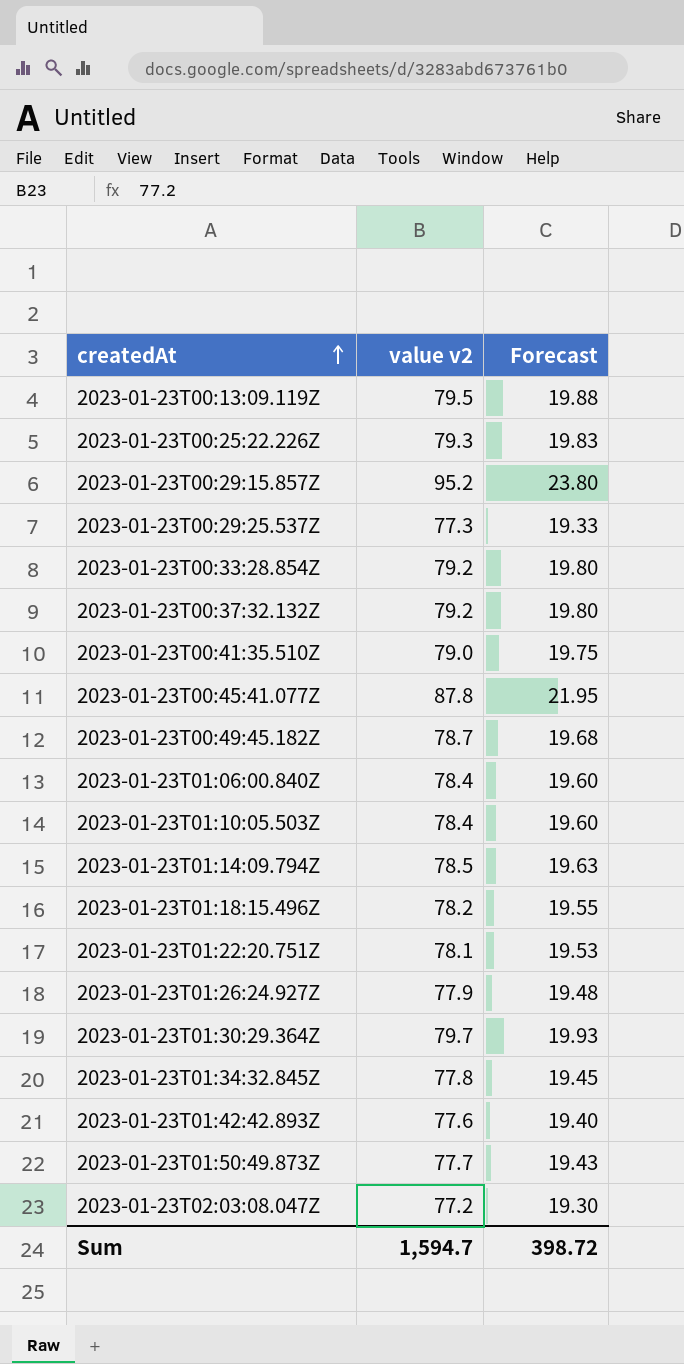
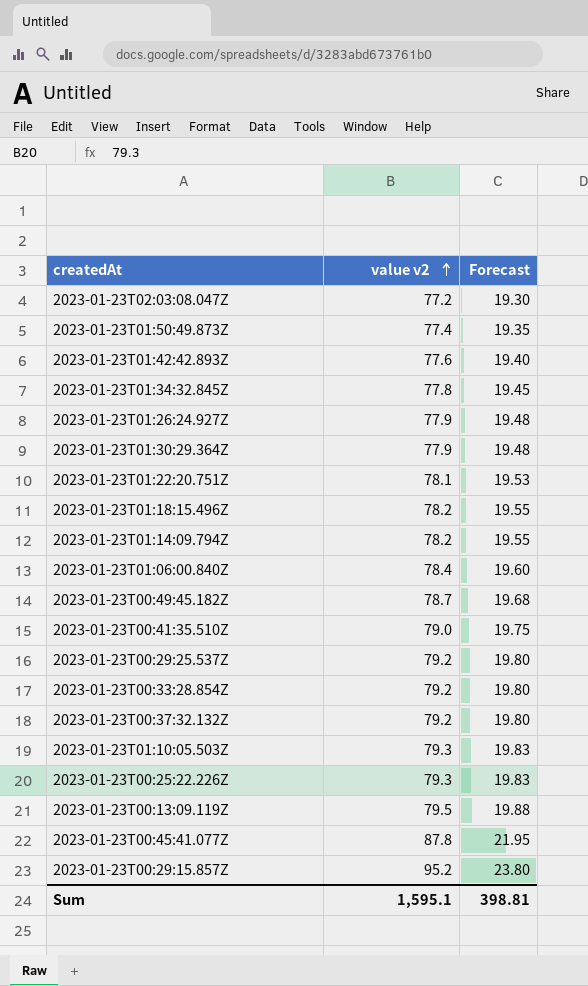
row order: createdAt ascending -> value v2 ascending
2023-01-23T01:50:49.873Z | value v2: 77.7 -> 77.4
2023-01-23T01:50:49.873Z | Forecast: 19.43 -> 19.35
2023-01-23T01:30:29.364Z | value v2: 79.7 -> 77.9
2023-01-23T01:30:29.364Z | Forecast: 19.93 -> 19.48
2023-01-23T01:14:09.794Z | value v2: 78.5 -> 78.2
2023-01-23T01:14:09.794Z | Forecast: 19.63 -> 19.55
2023-01-23T00:29:25.537Z | value v2: 77.3 -> 79.2
2023-01-23T00:29:25.537Z | Forecast: 19.33 -> 19.80
2023-01-23T01:10:05.503Z | value v2: 78.4 -> 79.3
2023-01-23T01:10:05.503Z | Forecast: 19.60 -> 19.83
Sum | value v2: 1,594.7 -> 1,595.1
Sum | Forecast: 398.72 -> 398.81

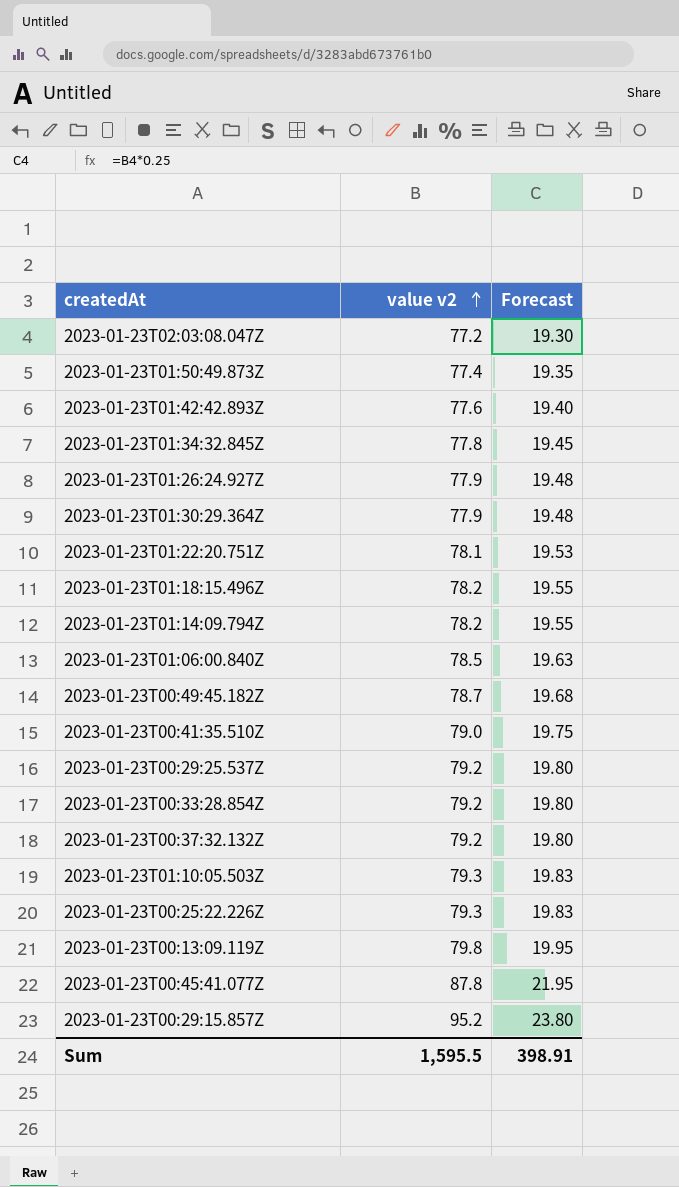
2023-01-23T01:06:00.840Z | value v2: 78.4 -> 78.5
2023-01-23T01:06:00.840Z | Forecast: 19.60 -> 19.63
2023-01-23T00:13:09.119Z | value v2: 79.5 -> 79.8
2023-01-23T00:13:09.119Z | Forecast: 19.88 -> 19.95
Sum | value v2: 1,595.1 -> 1,595.5
Sum | Forecast: 398.81 -> 398.91

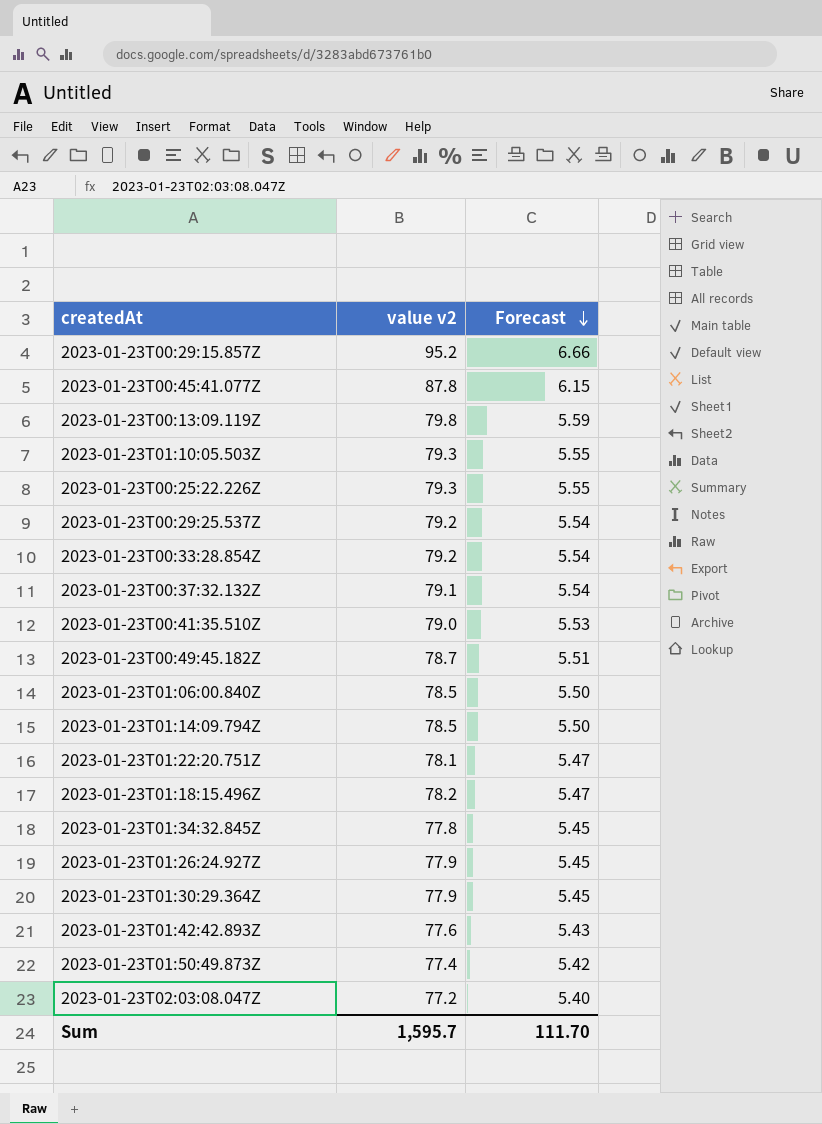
row order: value v2 ascending -> Forecast descending
column Forecast | formula: [value v2] * 0.25 -> [value v2] * 0.07
2023-01-23T00:37:32.132Z | value v2: 79.2 -> 79.1
2023-01-23T01:14:09.794Z | value v2: 78.2 -> 78.5
Sum | value v2: 1,595.5 -> 1,595.7
Sum | Forecast: 398.91 -> 111.70

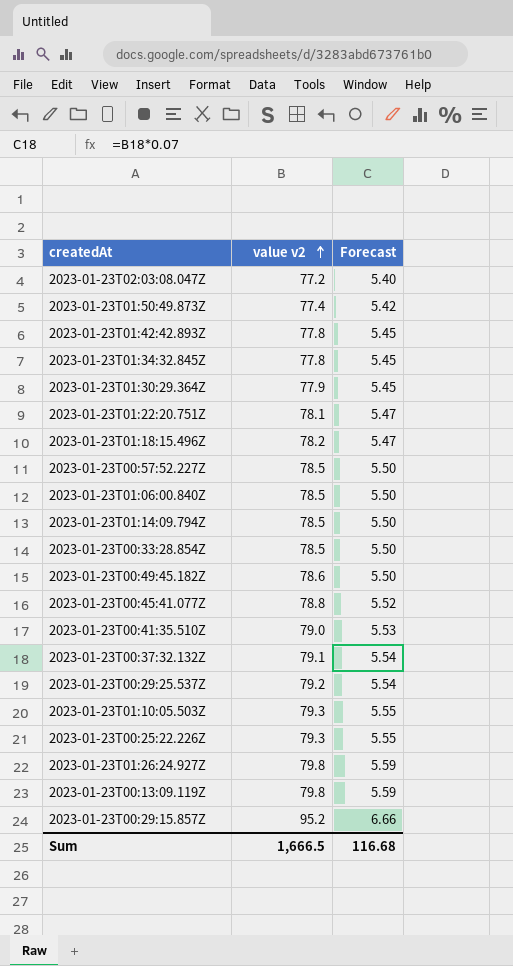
row order: Forecast descending -> value v2 ascending
2023-01-23T01:42:42.893Z | value v2: 77.6 -> 77.8
2023-01-23T01:42:42.893Z | Forecast: 5.43 -> 5.45
row 2023-01-23T00:57:52.227Z: none -> 78.5 | 5.50
2023-01-23T00:33:28.854Z | value v2: 79.2 -> 78.5
2023-01-23T00:33:28.854Z | Forecast: 5.54 -> 5.50
2023-01-23T00:49:45.182Z | value v2: 78.7 -> 78.6
2023-01-23T00:49:45.182Z | Forecast: 5.51 -> 5.50
2023-01-23T00:45:41.077Z | value v2: 87.8 -> 78.8
2023-01-23T00:45:41.077Z | Forecast: 6.15 -> 5.52
2023-01-23T01:26:24.927Z | value v2: 77.9 -> 79.8
2023-01-23T01:26:24.927Z | Forecast: 5.45 -> 5.59
Sum | value v2: 1,595.7 -> 1,666.5
Sum | Forecast: 111.70 -> 116.68

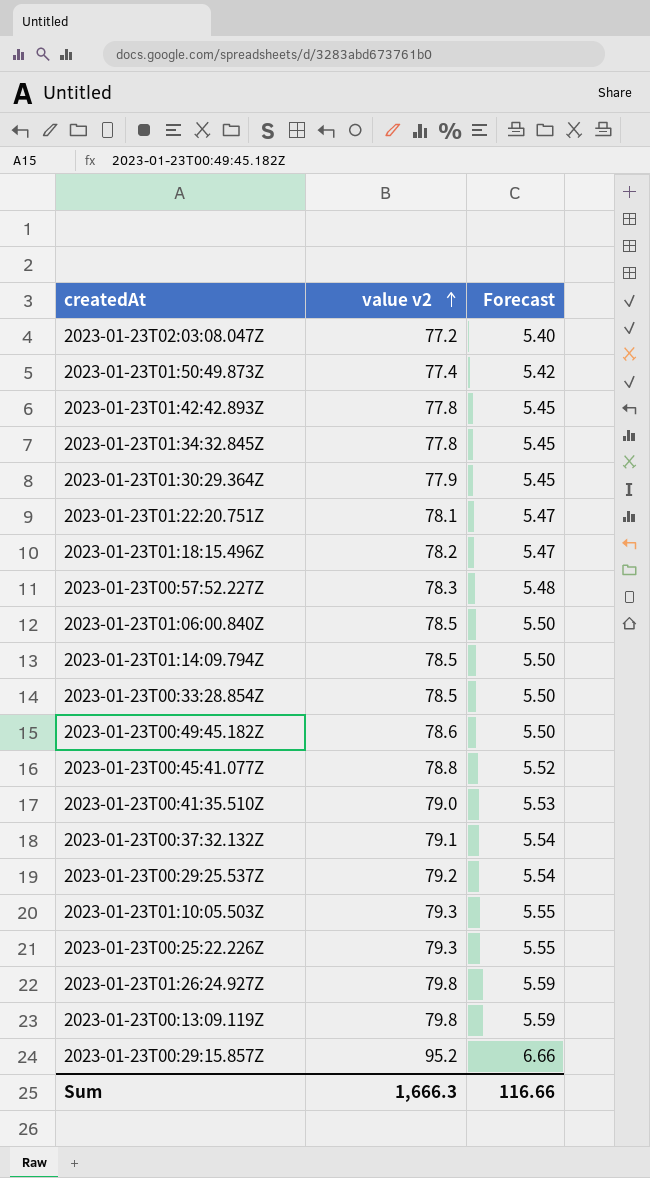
2023-01-23T00:57:52.227Z | value v2: 78.5 -> 78.3
2023-01-23T00:57:52.227Z | Forecast: 5.50 -> 5.48
Sum | value v2: 1,666.5 -> 1,666.3
Sum | Forecast: 116.68 -> 116.66

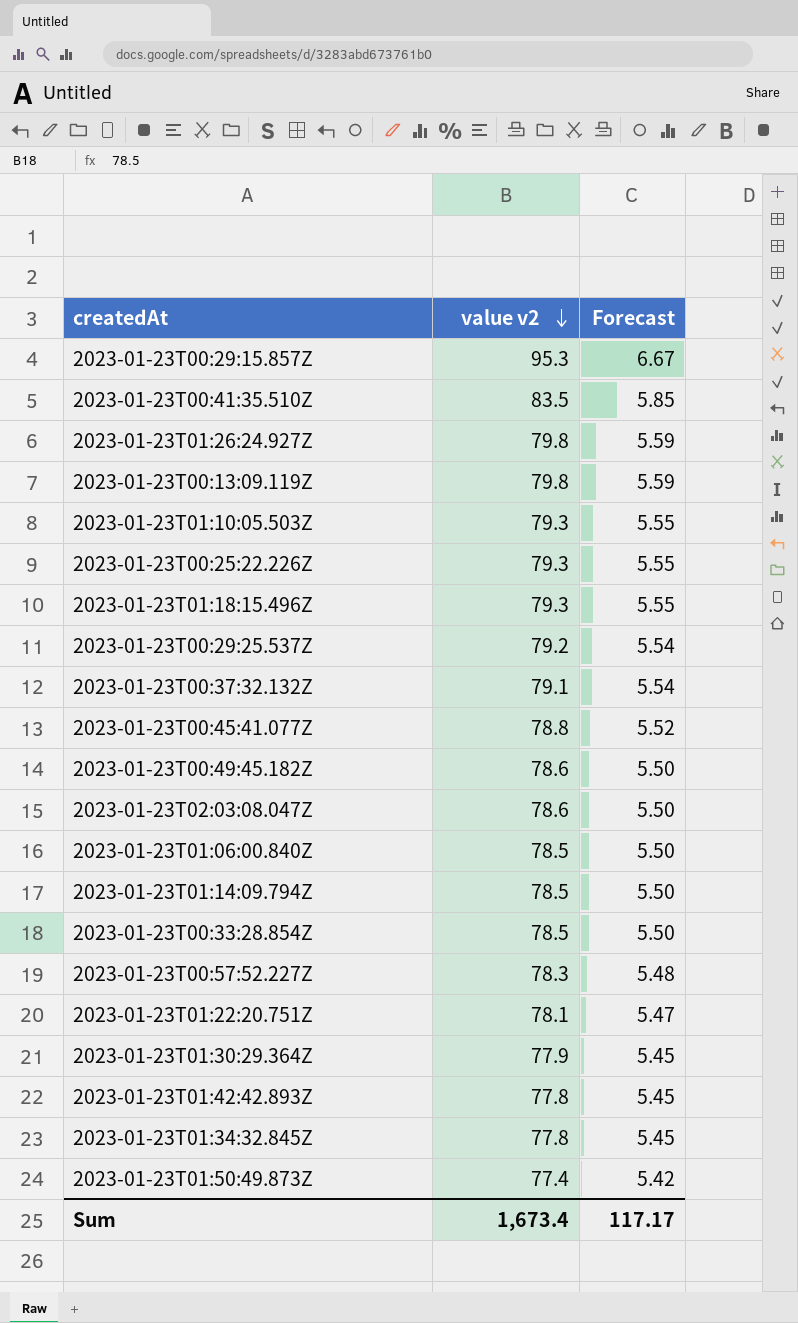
row order: value v2 ascending -> value v2 descending
2023-01-23T00:29:15.857Z | value v2: 95.2 -> 95.3
2023-01-23T00:29:15.857Z | Forecast: 6.66 -> 6.67
2023-01-23T00:41:35.510Z | value v2: 79.0 -> 83.5
2023-01-23T00:41:35.510Z | Forecast: 5.53 -> 5.85
2023-01-23T01:18:15.496Z | value v2: 78.2 -> 79.3
2023-01-23T01:18:15.496Z | Forecast: 5.47 -> 5.55
2023-01-23T02:03:08.047Z | value v2: 77.2 -> 78.6
2023-01-23T02:03:08.047Z | Forecast: 5.40 -> 5.50
Sum | value v2: 1,666.3 -> 1,673.4
Sum | Forecast: 116.66 -> 117.17

